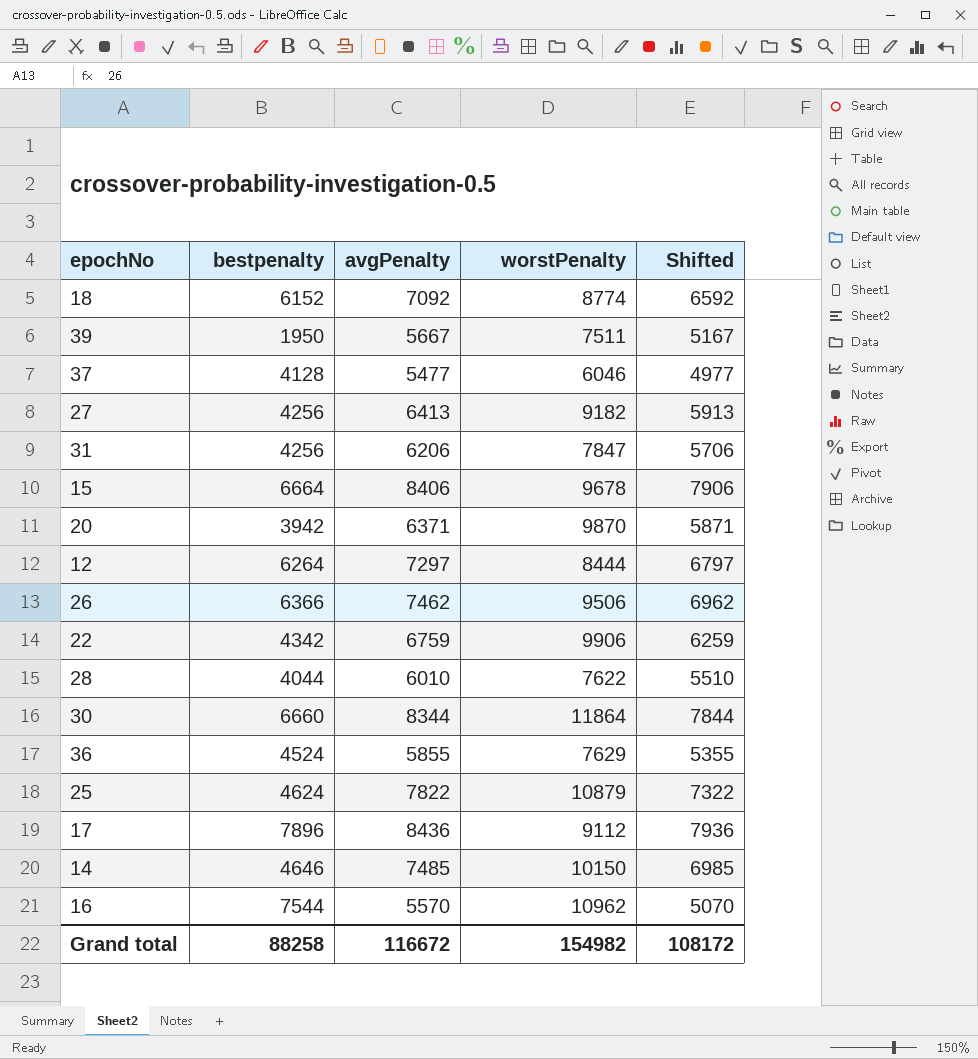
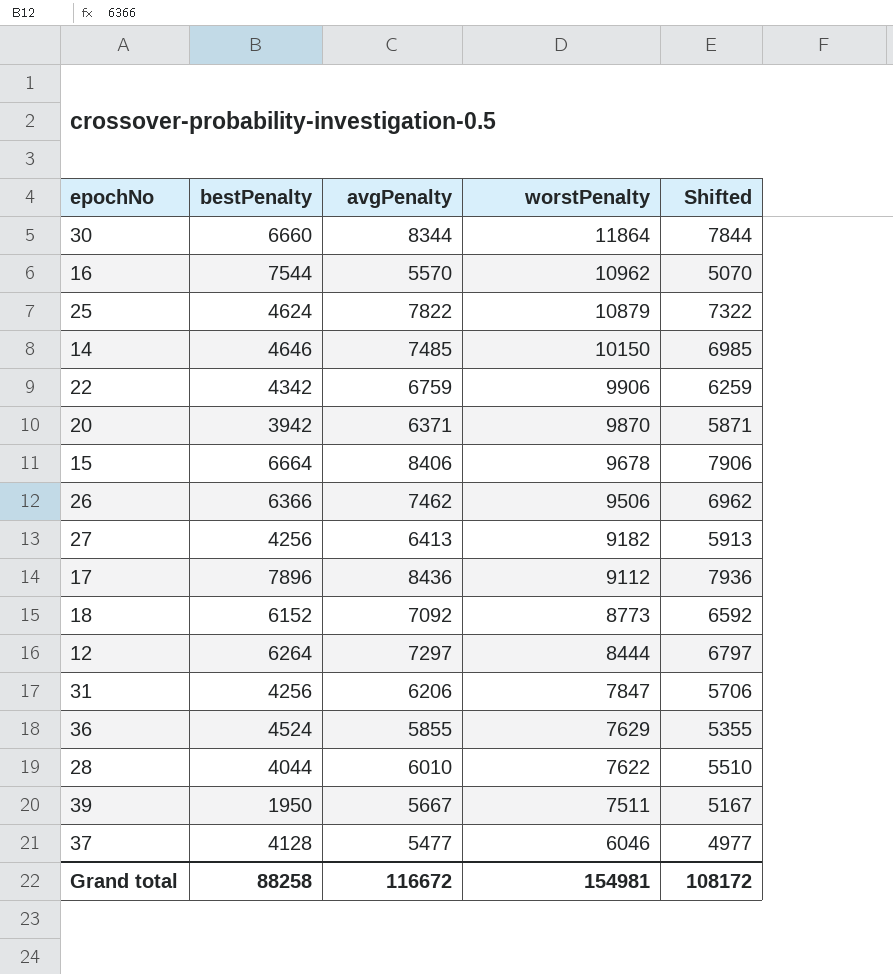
row order: none -> worstPenalty descending
column name: bestpenalty -> bestPenalty
18 | worstPenalty: 8774 -> 8773
Grand total | worstPenalty: 154982 -> 154981

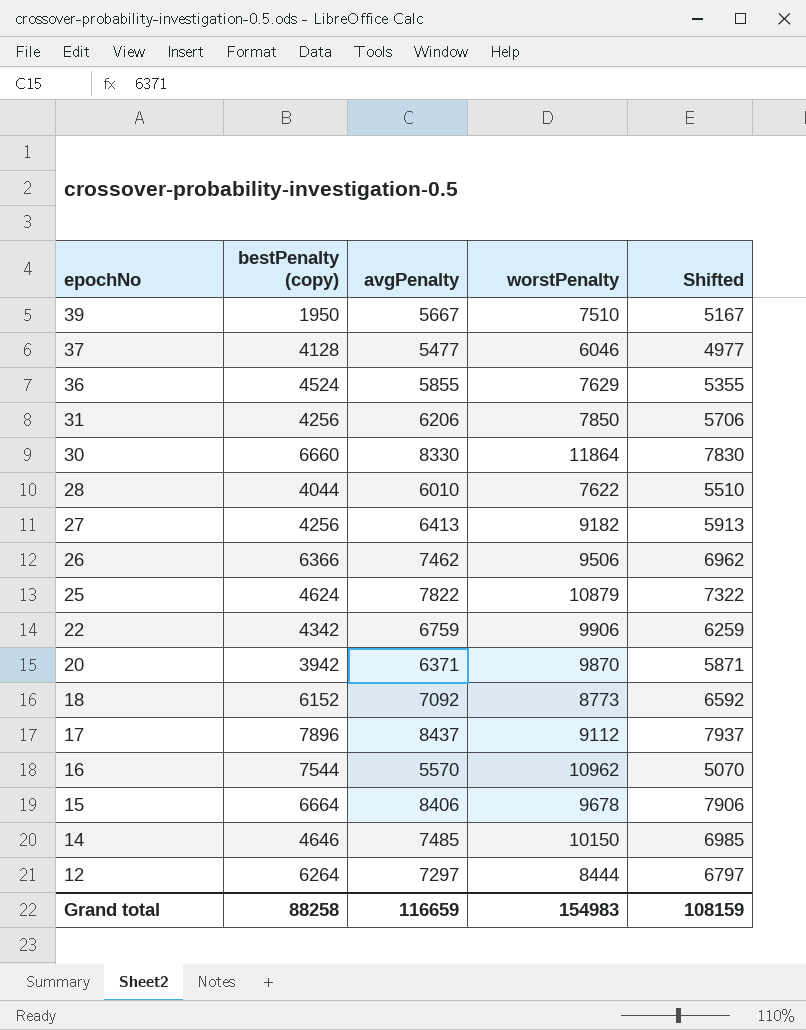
row order: worstPenalty descending -> epochNo descending
column name: bestPenalty -> bestPenalty (copy)
39 | worstPenalty: 7511 -> 7510
31 | worstPenalty: 7847 -> 7850
30 | avgPenalty: 8344 -> 8330
30 | Shifted: 7844 -> 7830
17 | avgPenalty: 8436 -> 8437
17 | Shifted: 7936 -> 7937
Grand total | avgPenalty: 116672 -> 116659
Grand total | worstPenalty: 154981 -> 154983
Grand total | Shifted: 108172 -> 108159

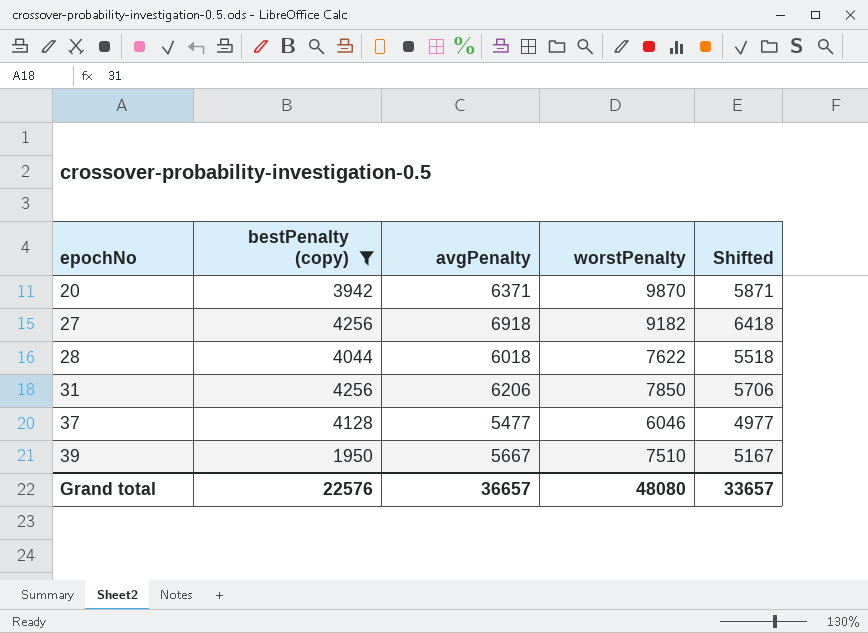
filter: none -> bestPenalty (copy) <= 4256
row order: epochNo descending -> epochNo ascending
27 | avgPenalty: 6413 -> 6918
27 | Shifted: 5913 -> 6418
28 | avgPenalty: 6010 -> 6018
28 | Shifted: 5510 -> 5518
Grand total | bestPenalty (copy): 88258 -> 22576
Grand total | avgPenalty: 116659 -> 36657
Grand total | worstPenalty: 154983 -> 48080
Grand total | Shifted: 108159 -> 33657

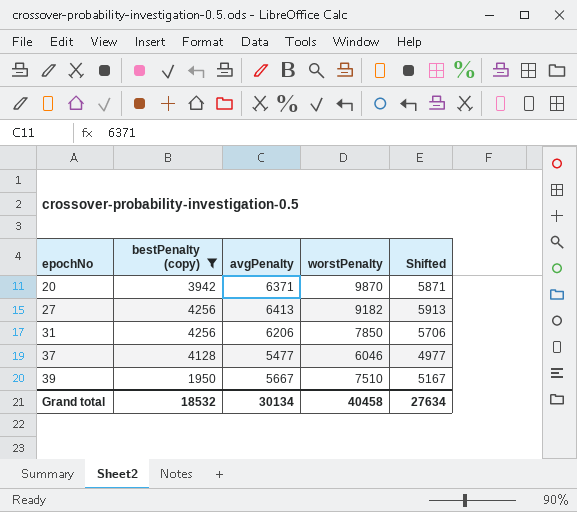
row 28: 4044 | 6018 | 7622 | 5518 -> none
27 | avgPenalty: 6918 -> 6413
27 | Shifted: 6418 -> 5913
Grand total | bestPenalty (copy): 22576 -> 18532
Grand total | avgPenalty: 36657 -> 30134
Grand total | worstPenalty: 48080 -> 40458
Grand total | Shifted: 33657 -> 27634

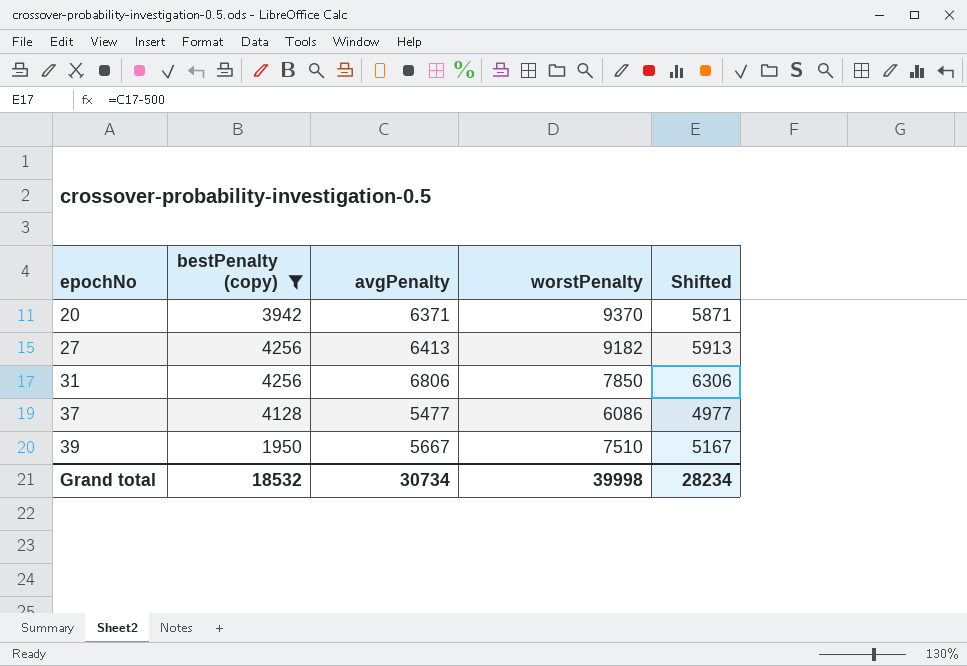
20 | worstPenalty: 9870 -> 9370
31 | avgPenalty: 6206 -> 6806
31 | Shifted: 5706 -> 6306
37 | worstPenalty: 6046 -> 6086
Grand total | avgPenalty: 30134 -> 30734
Grand total | worstPenalty: 40458 -> 39998
Grand total | Shifted: 27634 -> 28234

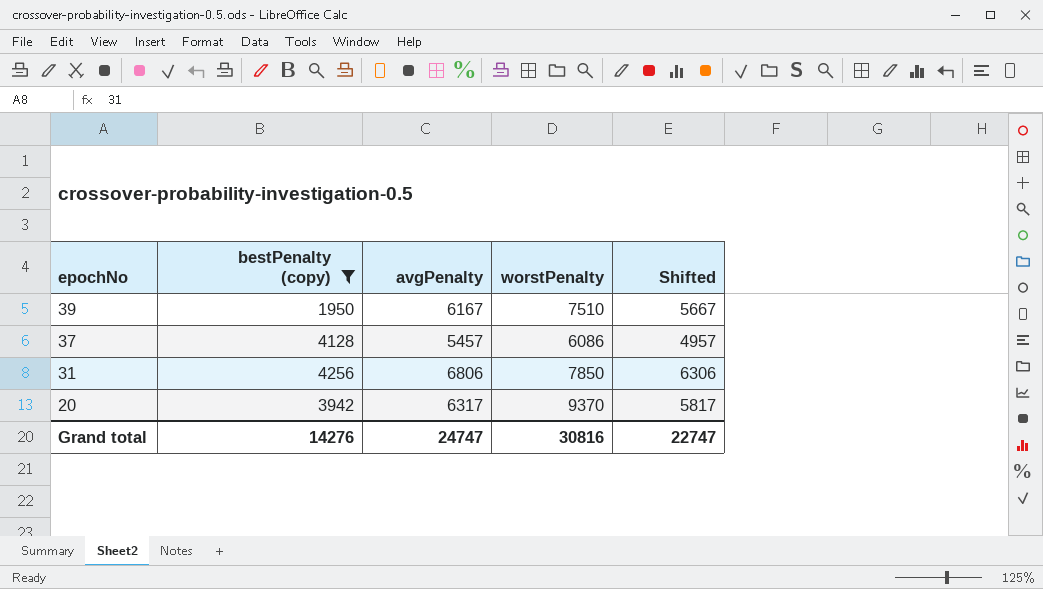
row order: epochNo ascending -> epochNo descending
row 27: 4256 | 6413 | 9182 | 5913 -> none
39 | avgPenalty: 5667 -> 6167
39 | Shifted: 5167 -> 5667
37 | avgPenalty: 5477 -> 5457
37 | Shifted: 4977 -> 4957
20 | avgPenalty: 6371 -> 6317
20 | Shifted: 5871 -> 5817
Grand total | bestPenalty (copy): 18532 -> 14276
Grand total | avgPenalty: 30734 -> 24747
Grand total | worstPenalty: 39998 -> 30816
Grand total | Shifted: 28234 -> 22747

